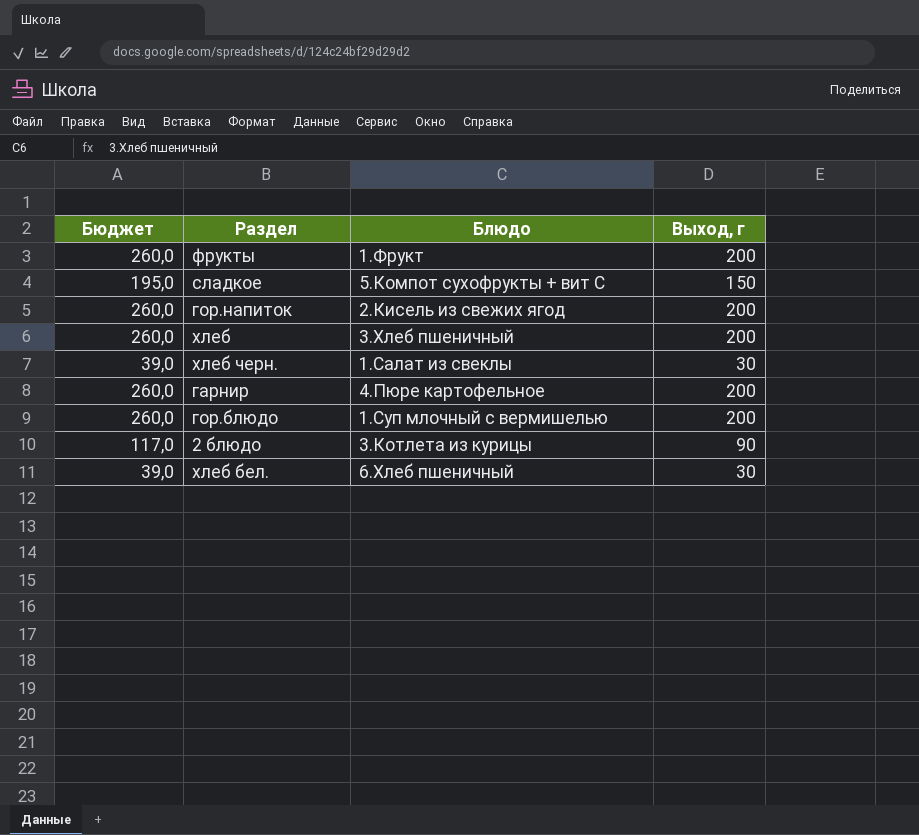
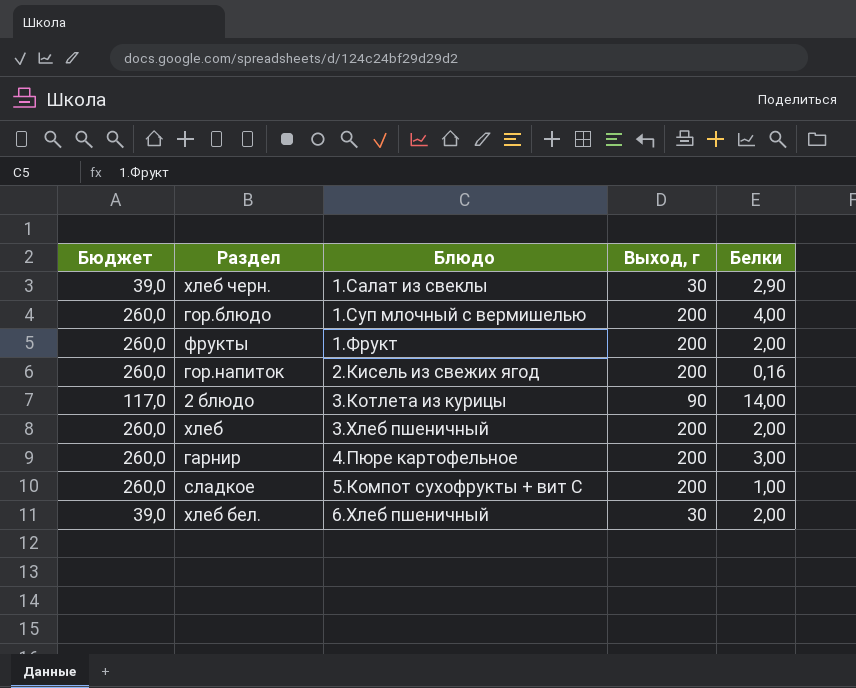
row order: none -> Блюдо ascending
column Белки | position: none -> 5
сладкое | Бюджет: 195,0 -> 260,0
сладкое | Выход, г: 150 -> 200

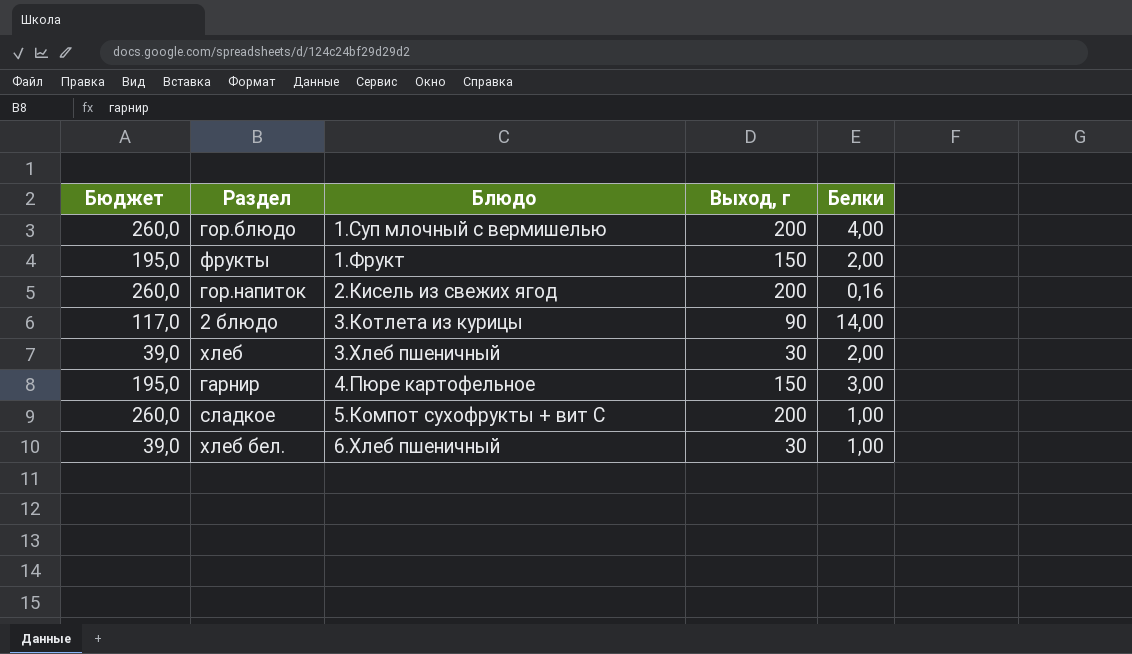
row хлеб черн.: 39,0 | 1.Салат из свеклы | 30 | 2,90 -> none
фрукты | Бюджет: 260,0 -> 195,0
фрукты | Выход, г: 200 -> 150
хлеб | Бюджет: 260,0 -> 39,0
хлеб | Выход, г: 200 -> 30
гарнир | Бюджет: 260,0 -> 195,0
гарнир | Выход, г: 200 -> 150
хлеб бел. | Белки: 2,00 -> 1,00

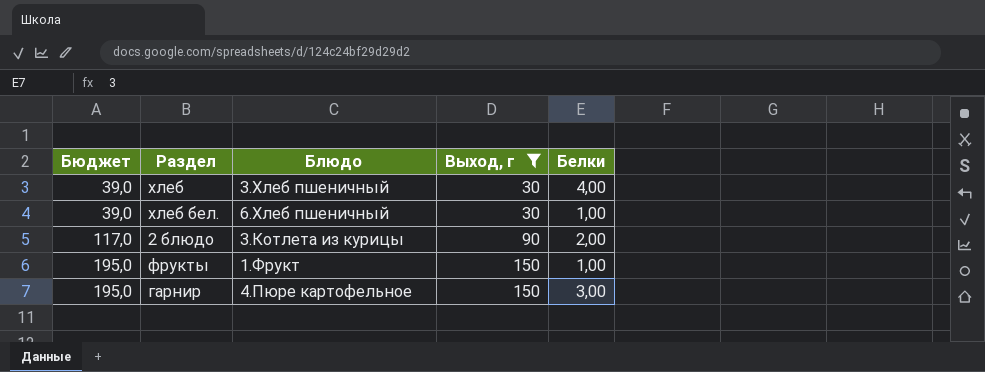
filter: none -> Выход, г != 200
row order: Блюдо ascending -> Бюджет ascending
хлеб | Белки: 2,00 -> 4,00
2 блюдо | Белки: 14,00 -> 2,00
фрукты | Белки: 2,00 -> 1,00

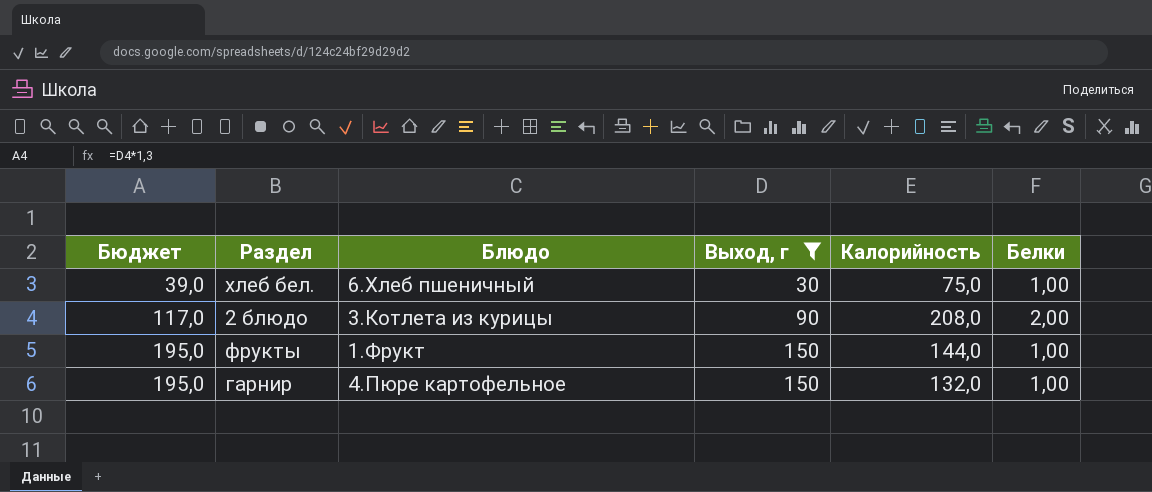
column Калорийность | position: none -> 5
row хлеб: 39,0 | 3.Хлеб пшеничный | 30 | 4,00 -> none
гарнир | Белки: 3,00 -> 1,00

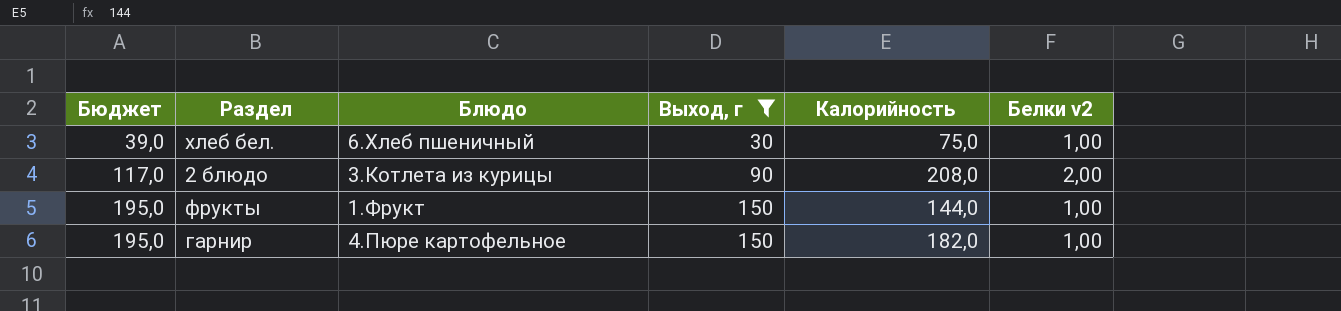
column name: Белки -> Белки v2
гарнир | Калорийность: 132,0 -> 182,0

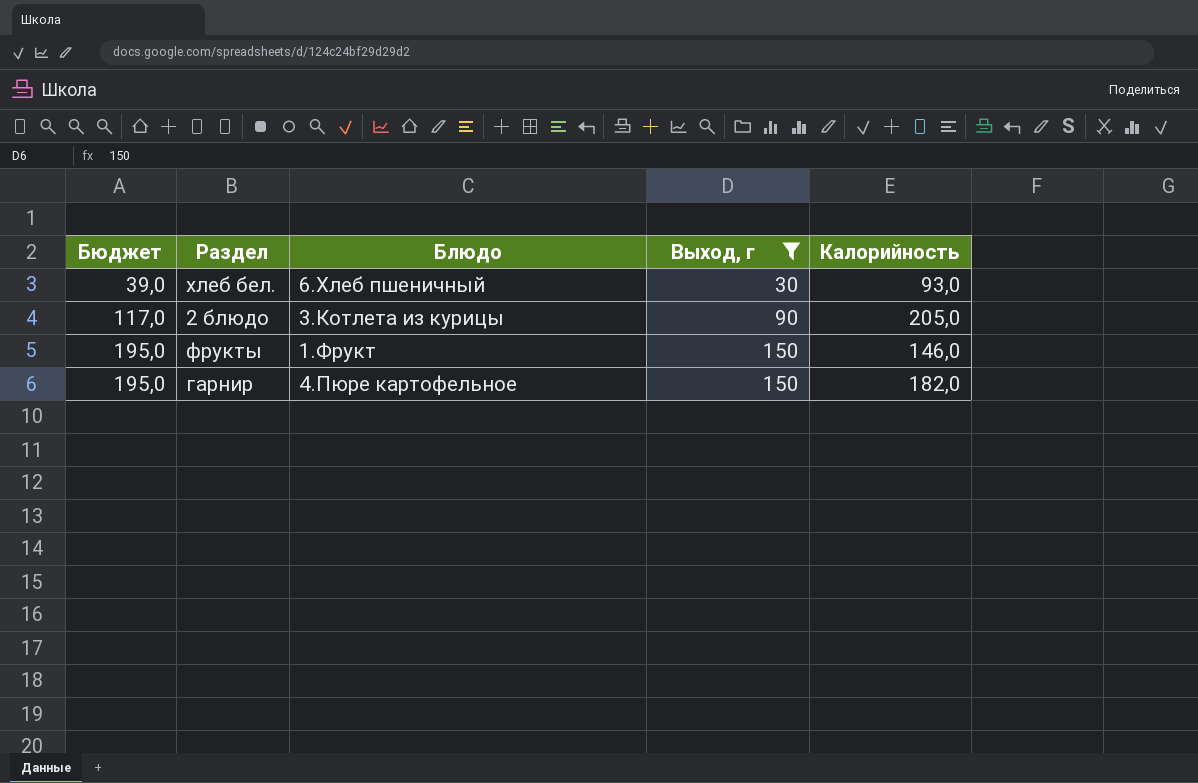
column Белки v2 | position: 6 -> none
хлеб бел. | Калорийность: 75,0 -> 93,0
2 блюдо | Калорийность: 208,0 -> 205,0
фрукты | Калорийность: 144,0 -> 146,0

